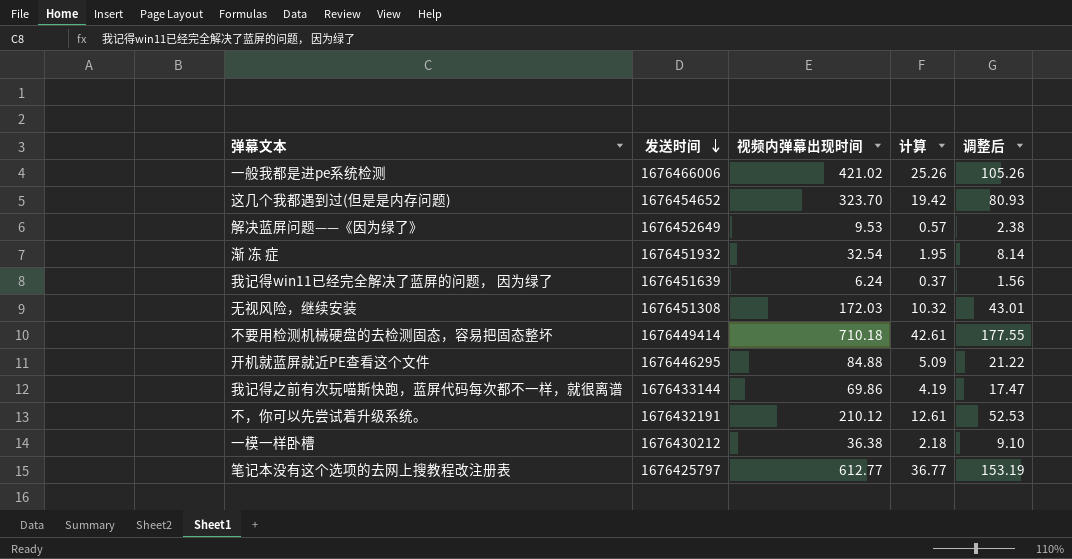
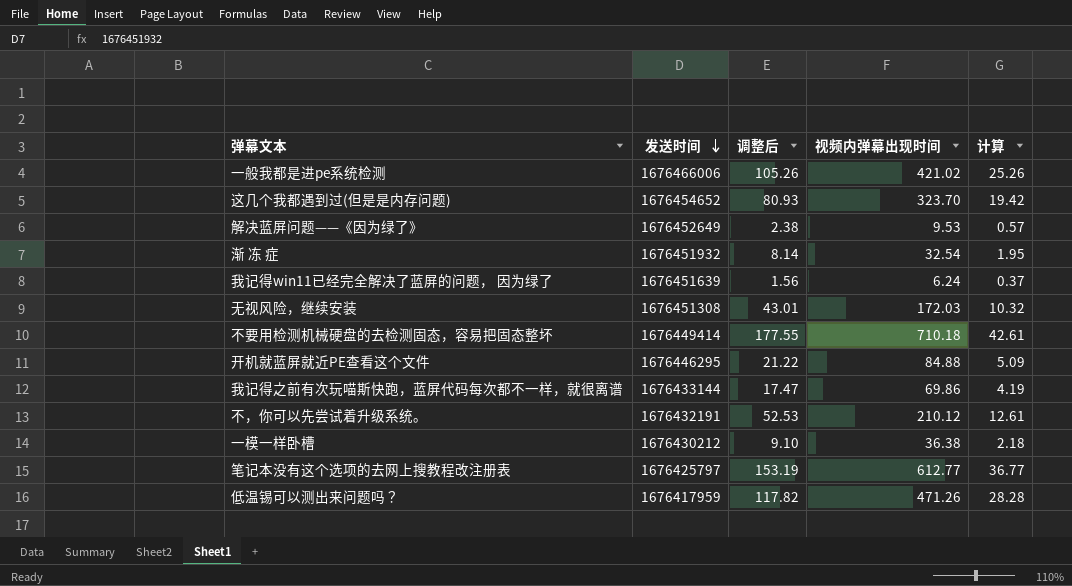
column 调整后 | position: 5 -> 3
row 低温锡可以测出来问题吗？: none -> 1676417959 | 117.82 | 471.26 | 28.28

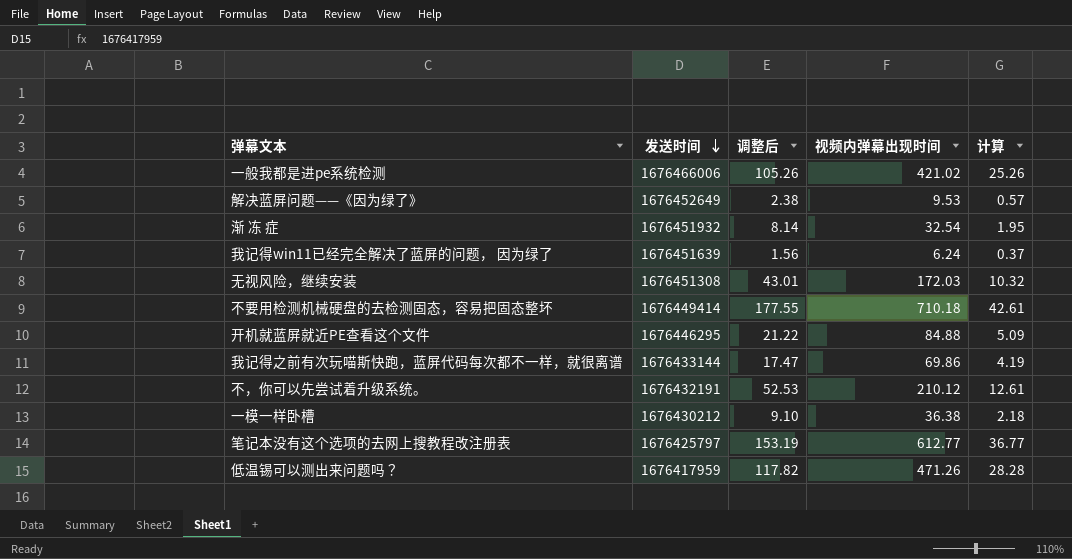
row 这几个我都遇到过(但是是内存问题): 1676454652 | 80.93 | 323.70 | 19.42 -> none

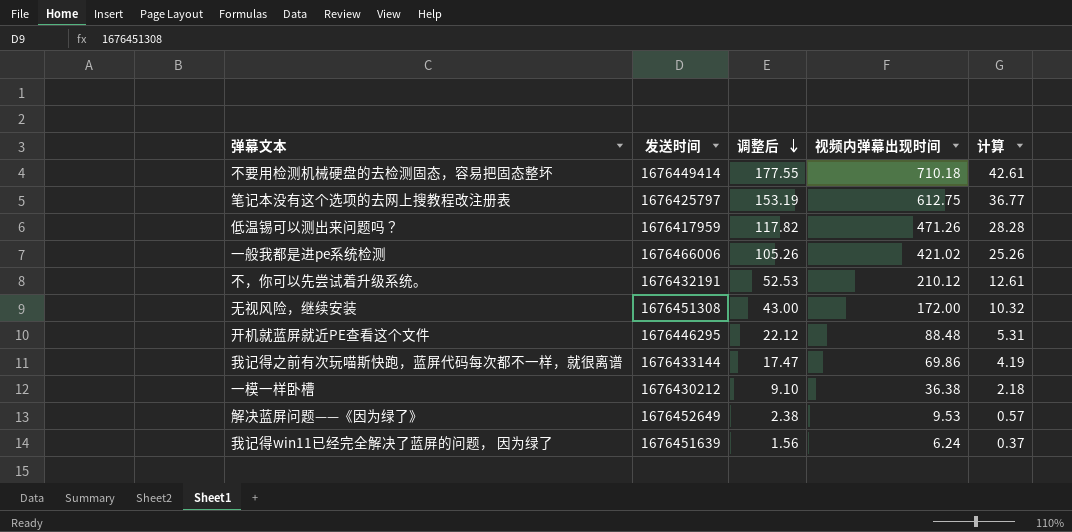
row order: 发送时间 descending -> 调整后 descending
row 渐 冻 症: 1676451932 | 8.14 | 32.54 | 1.95 -> none
笔记本没有这个选项的去网上搜教程改注册表 | 视频内弹幕出现时间: 612.77 -> 612.75
无视风险，继续安装 | 调整后: 43.01 -> 43.00
无视风险，继续安装 | 视频内弹幕出现时间: 172.03 -> 172.00
开机就蓝屏就近PE查看这个文件 | 调整后: 21.22 -> 22.12
开机就蓝屏就近PE查看这个文件 | 视频内弹幕出现时间: 84.88 -> 88.48
开机就蓝屏就近PE查看这个文件 | 计算: 5.09 -> 5.31

